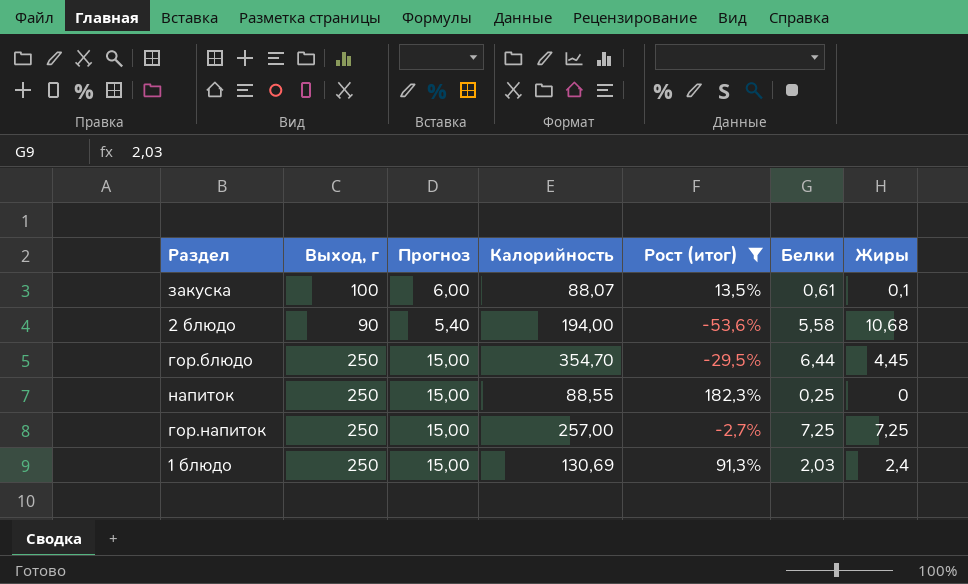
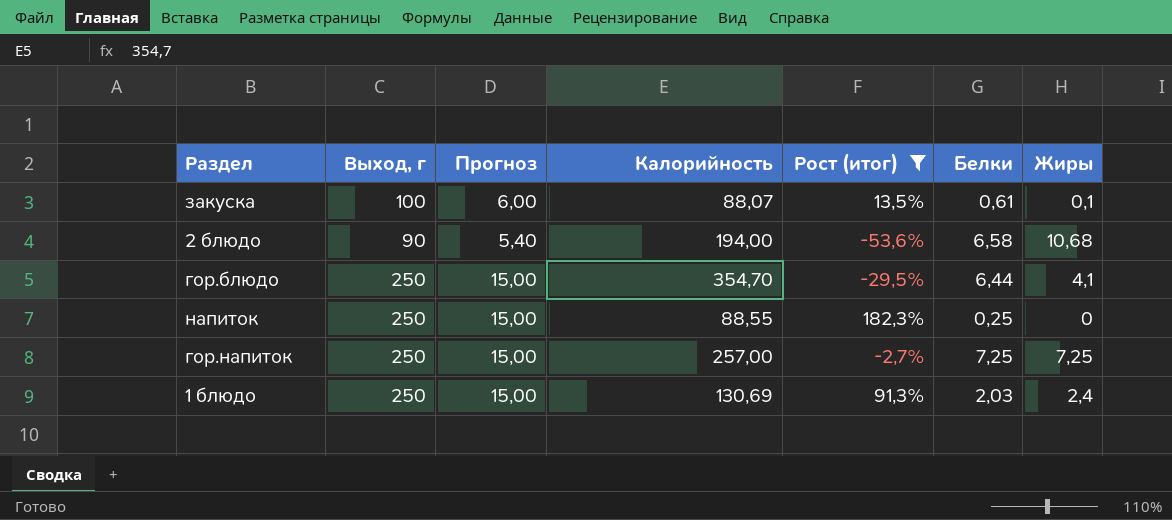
2 блюдо | Белки: 5,58 -> 6,58
гор.блюдо | Жиры: 4,45 -> 4,1

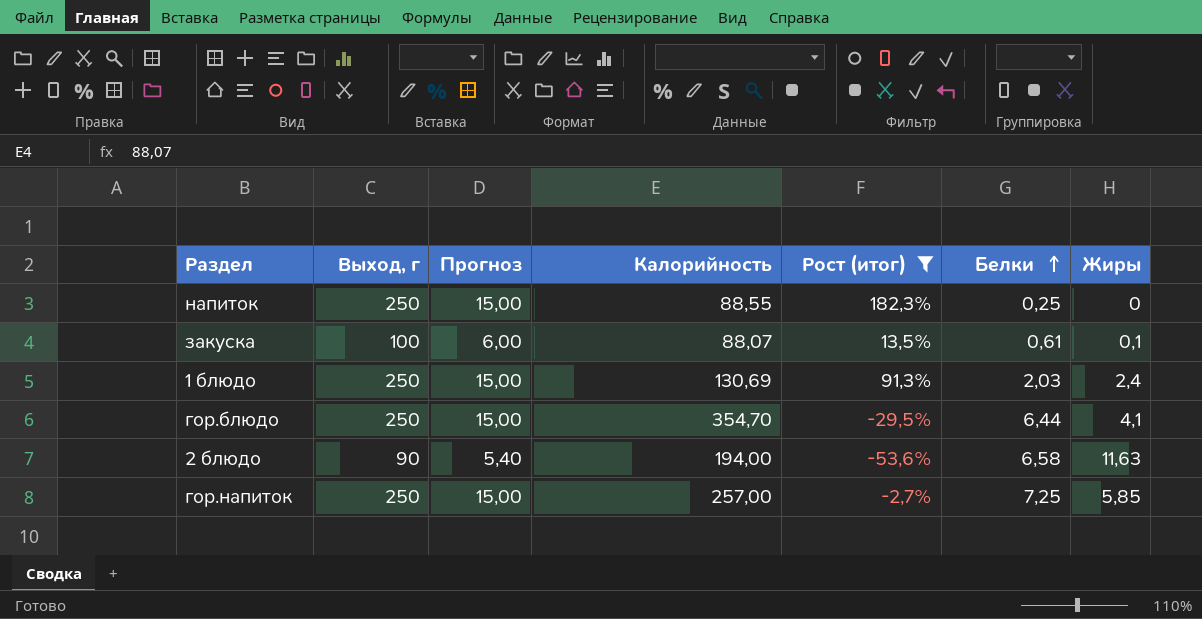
row order: none -> Белки ascending
2 блюдо | Жиры: 10,68 -> 11,63
гор.напиток | Жиры: 7,25 -> 5,85

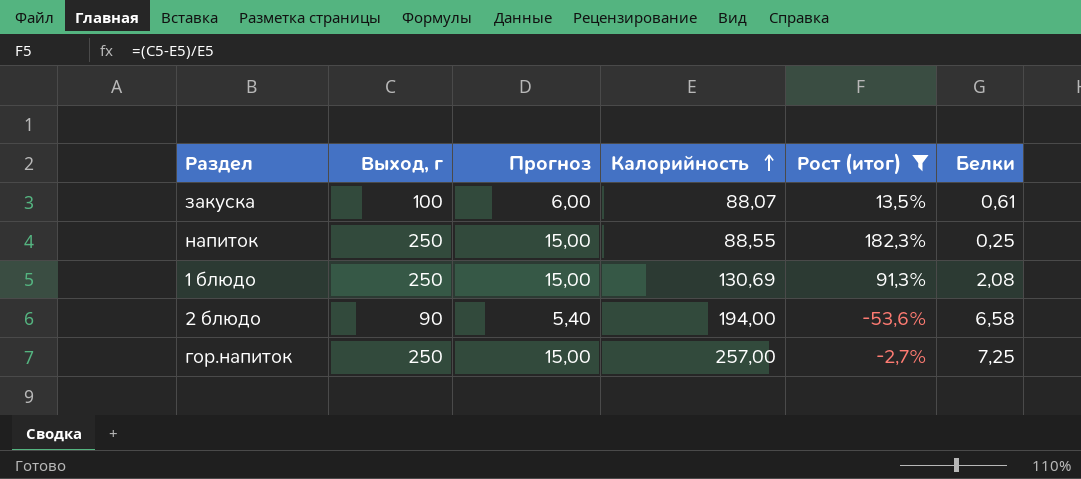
row order: Белки ascending -> Калорийность ascending
column Жиры | position: 7 -> none
row гор.блюдо: 250 | 15,00 | 354,70 | -29,5% | 6,44 | 4,1 -> none
1 блюдо | Белки: 2,03 -> 2,08

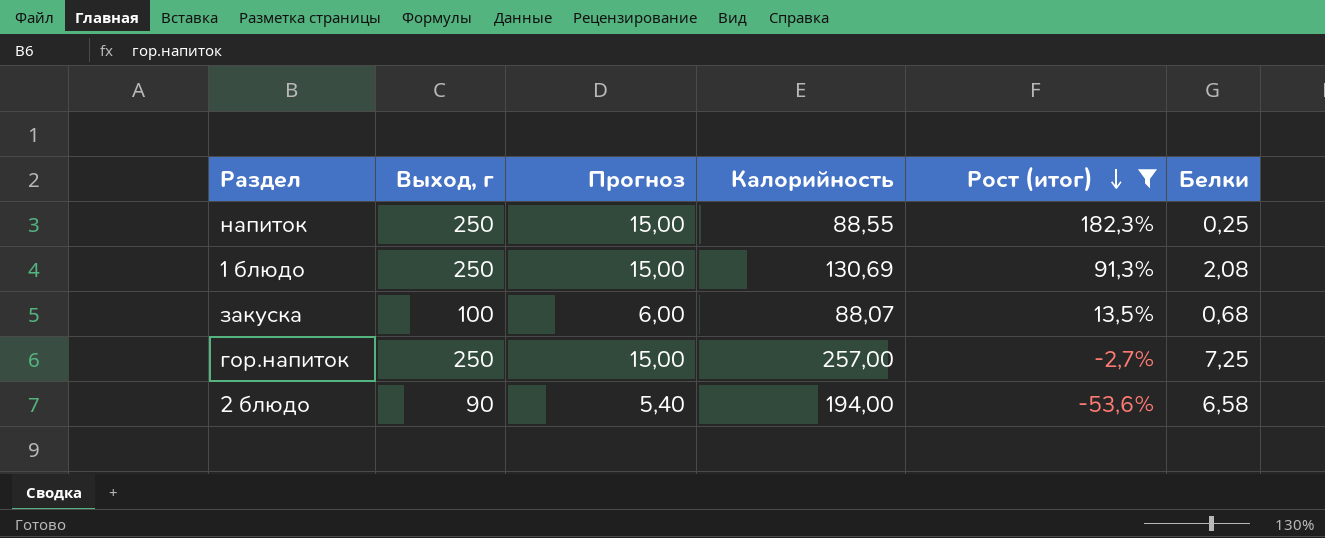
row order: Калорийность ascending -> Рост (итог) descending
закуска | Белки: 0,61 -> 0,68

